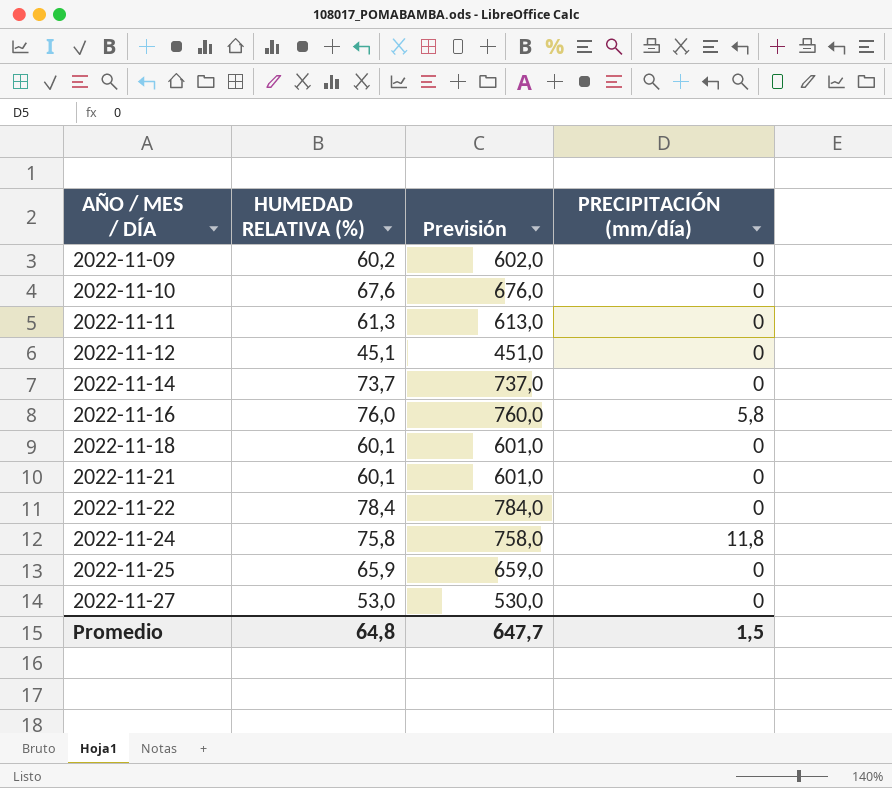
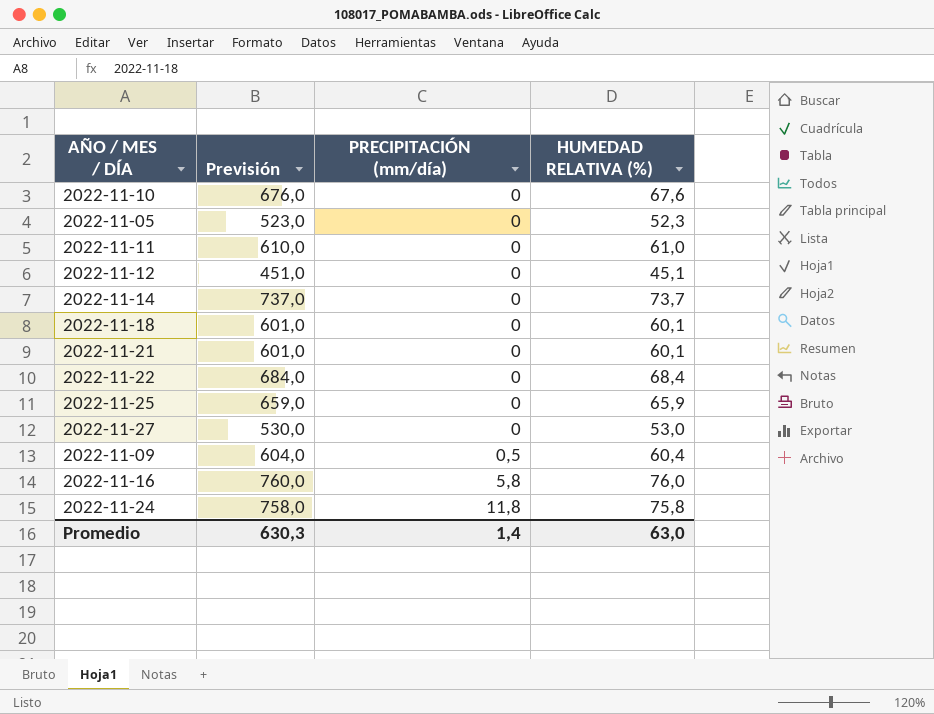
row order: AÑO / MES / DÍA ascending -> PRECIPITACIÓN (mm/día) ascending
column HUMEDAD RELATIVA (%) | position: 2 -> 4
row 2022-11-05: none -> 523,0 | 0 | 52,3
2022-11-11 | Previsión: 613,0 -> 610,0
2022-11-11 | HUMEDAD RELATIVA (%): 61,3 -> 61,0
2022-11-22 | Previsión: 784,0 -> 684,0
2022-11-22 | HUMEDAD RELATIVA (%): 78,4 -> 68,4
2022-11-09 | Previsión: 602,0 -> 604,0
2022-11-09 | PRECIPITACIÓN (mm/día): 0 -> 0,5
2022-11-09 | HUMEDAD RELATIVA (%): 60,2 -> 60,4
Promedio | Previsión: 647,7 -> 630,3
Promedio | PRECIPITACIÓN (mm/día): 1,5 -> 1,4
Promedio | HUMEDAD RELATIVA (%): 64,8 -> 63,0

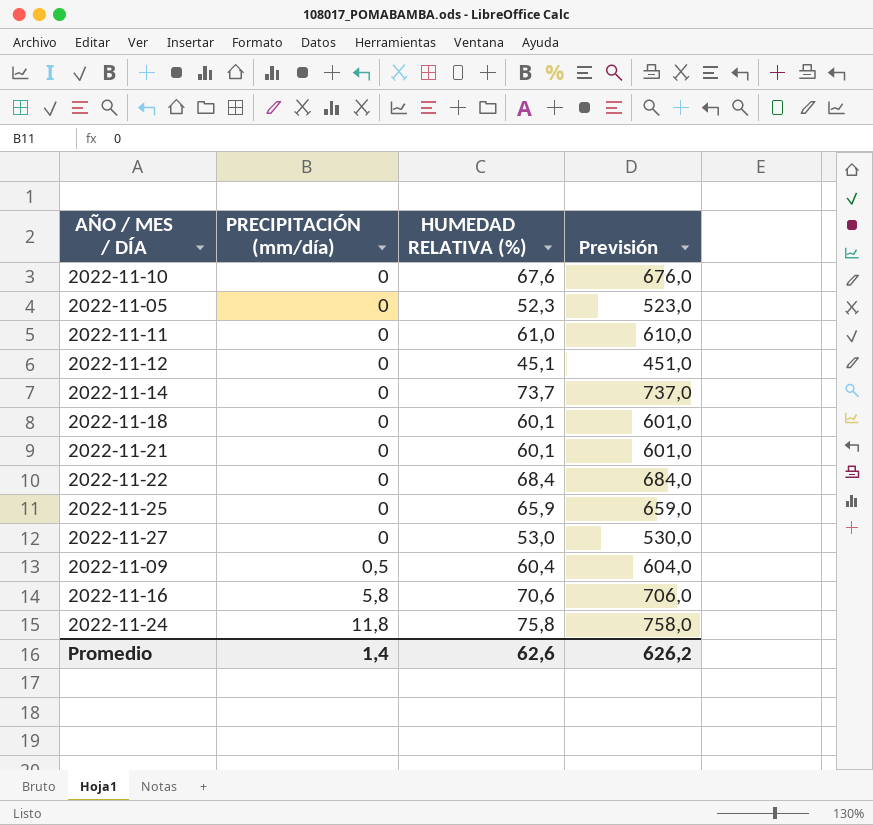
column Previsión | position: 2 -> 4
2022-11-16 | HUMEDAD RELATIVA (%): 76,0 -> 70,6
2022-11-16 | Previsión: 760,0 -> 706,0
Promedio | HUMEDAD RELATIVA (%): 63,0 -> 62,6
Promedio | Previsión: 630,3 -> 626,2

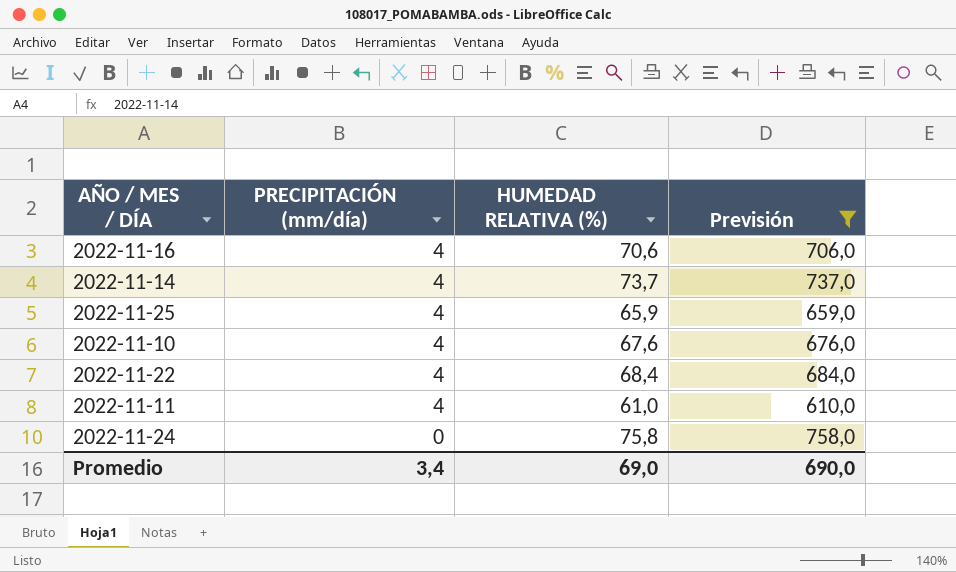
filter: none -> Previsión >= 610,0
row order: PRECIPITACIÓN (mm/día) ascending -> PRECIPITACIÓN (mm/día) descending
2022-11-16 | PRECIPITACIÓN (mm/día): 5,8 -> 4
2022-11-14 | PRECIPITACIÓN (mm/día): 0 -> 4
2022-11-25 | PRECIPITACIÓN (mm/día): 0 -> 4
2022-11-10 | PRECIPITACIÓN (mm/día): 0 -> 4
2022-11-22 | PRECIPITACIÓN (mm/día): 0 -> 4
2022-11-11 | PRECIPITACIÓN (mm/día): 0 -> 4
2022-11-24 | PRECIPITACIÓN (mm/día): 11,8 -> 0
Promedio | PRECIPITACIÓN (mm/día): 1,4 -> 3,4
Promedio | HUMEDAD RELATIVA (%): 62,6 -> 69,0
Promedio | Previsión: 626,2 -> 690,0

